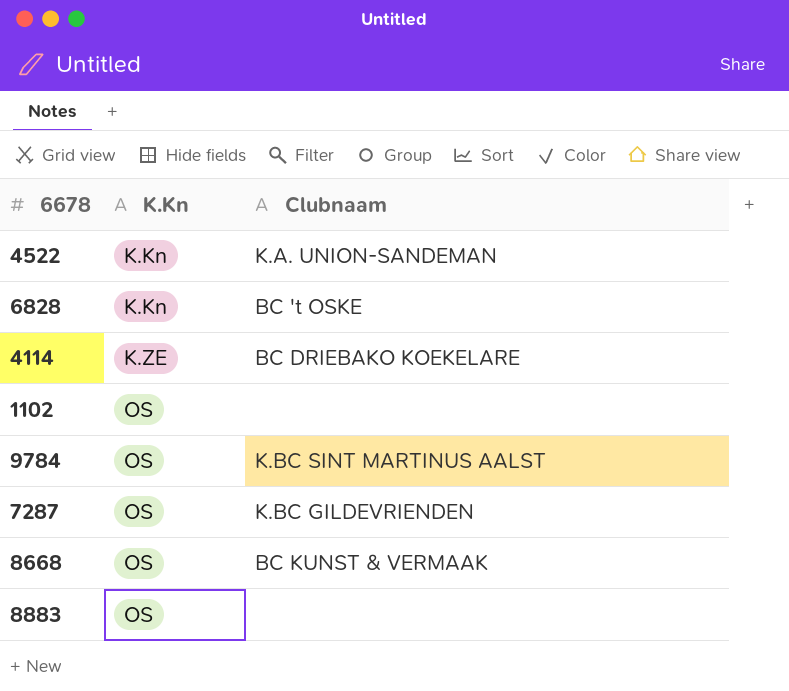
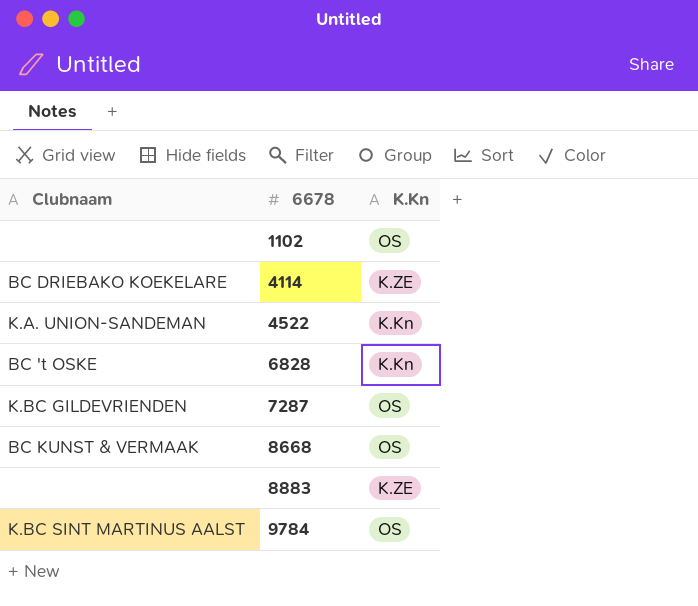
row order: K.Kn ascending -> 6678 ascending
column Clubnaam | position: 3 -> 1
8883 | K.Kn: OS -> K.ZE

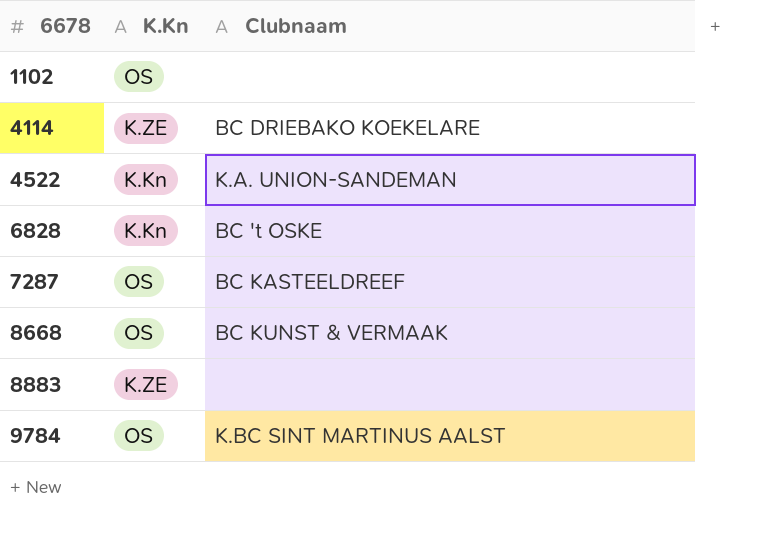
column Clubnaam | position: 1 -> 3
7287 | Clubnaam: K.BC GILDEVRIENDEN -> BC KASTEELDREEF

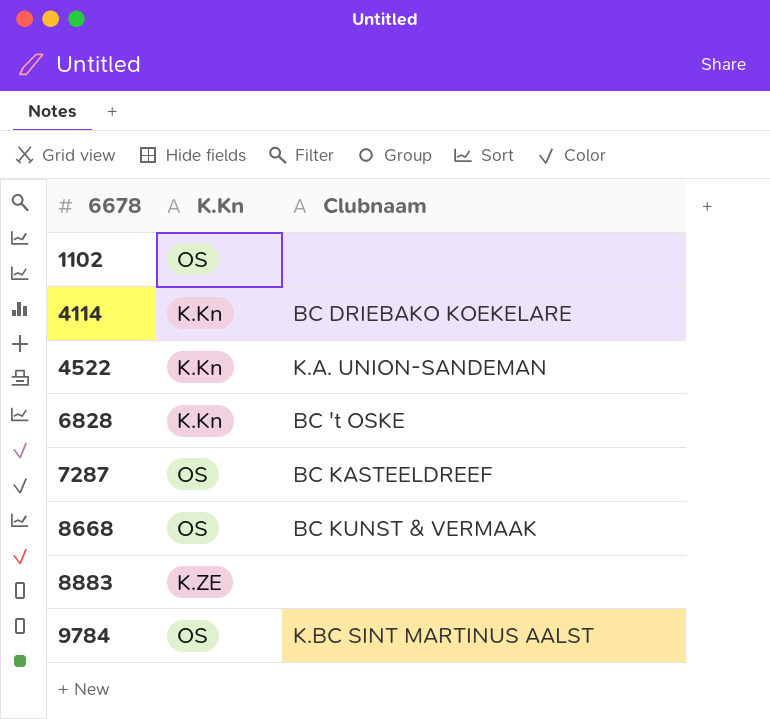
4114 | K.Kn: K.ZE -> K.Kn

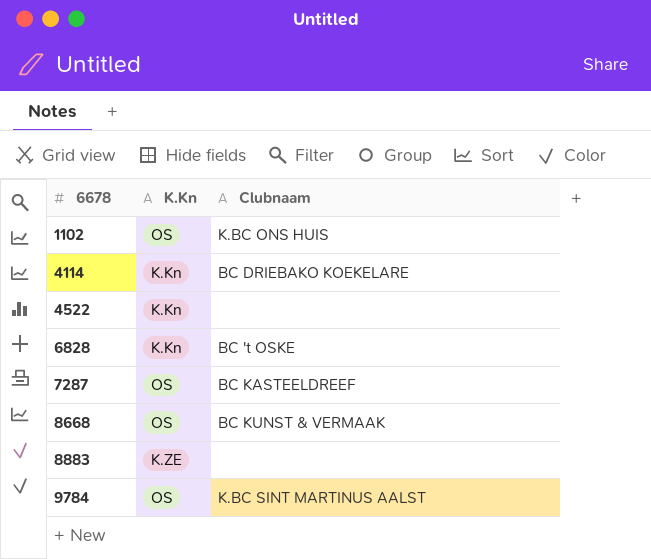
1102 | Clubnaam: none -> K.BC ONS HUIS
4522 | Clubnaam: K.A. UNION-SANDEMAN -> none

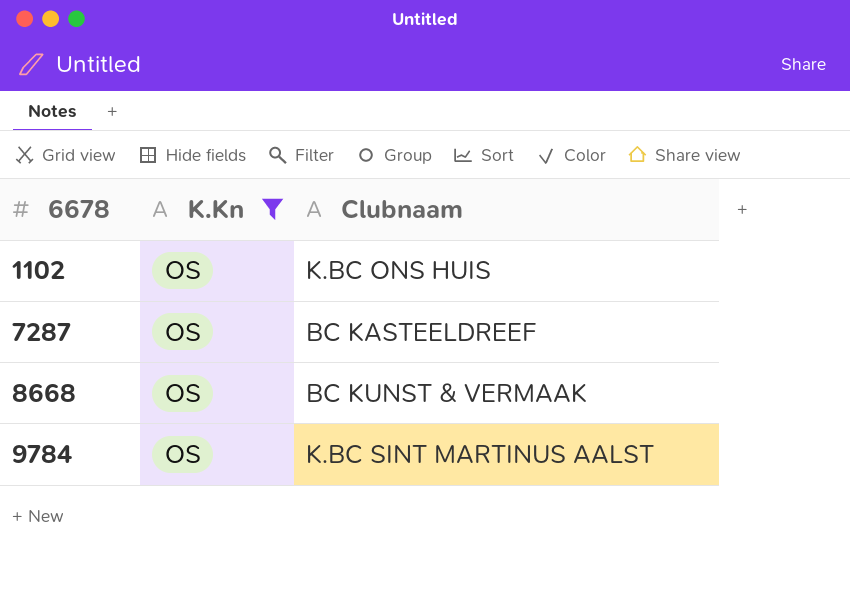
filter: none -> K.Kn = OS

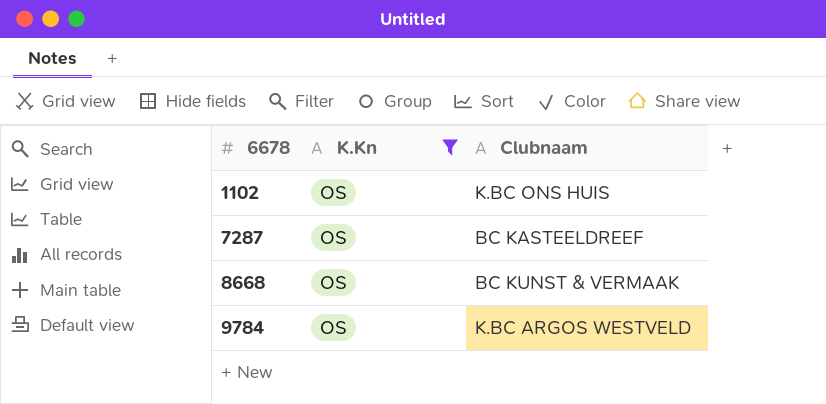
9784 | Clubnaam: K.BC SINT MARTINUS AALST -> K.BC ARGOS WESTVELD

